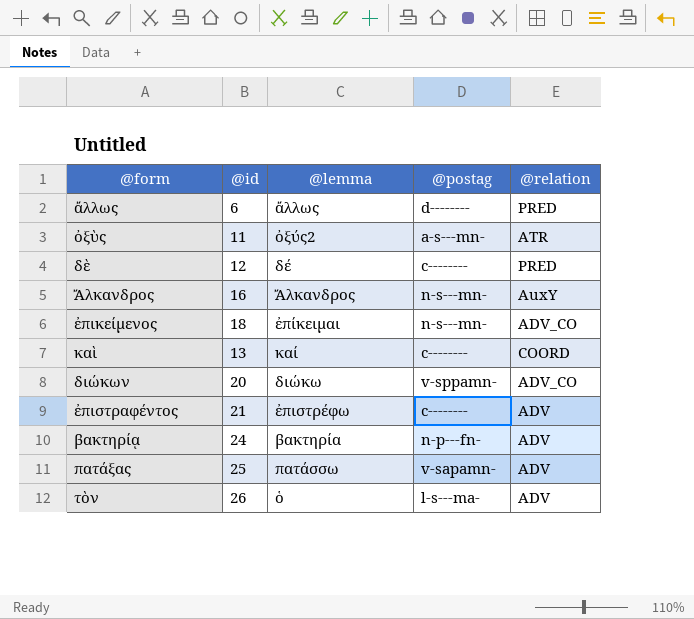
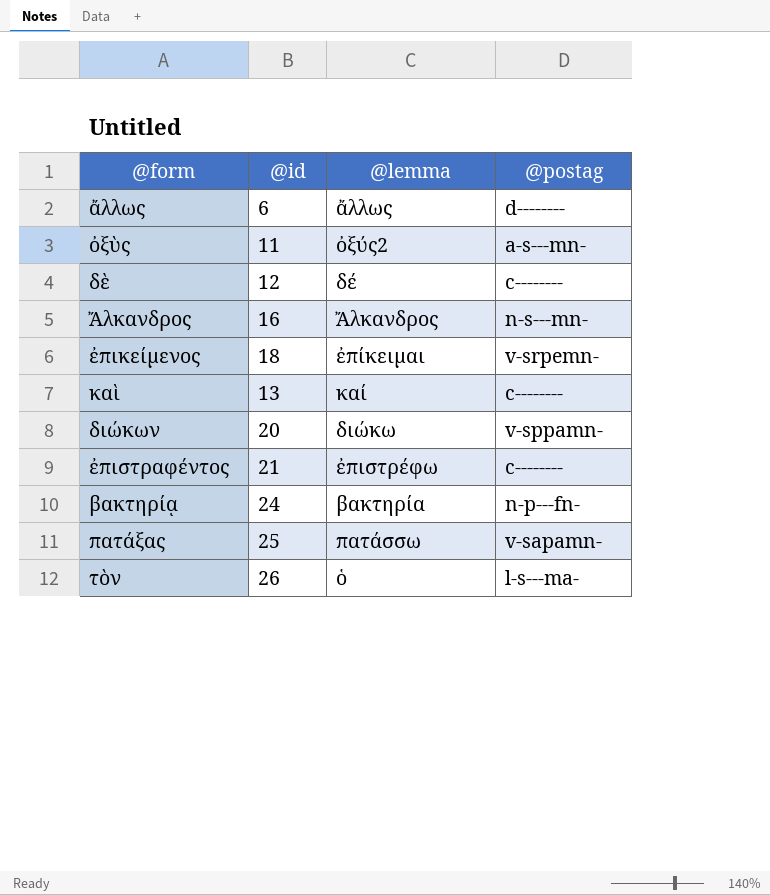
column @relation | position: 5 -> none
ἐπικείμενος | @postag: n-s---mn- -> v-srpemn-

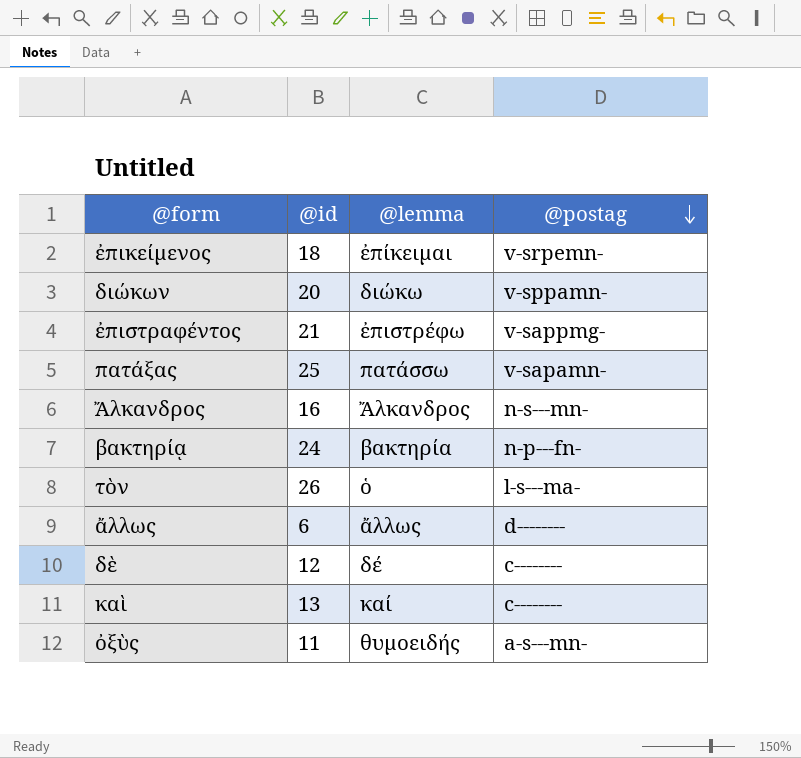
row order: none -> @postag descending
ἐπιστραφέντος | @postag: c-------- -> v-sappmg-
ὀξὺς | @lemma: ὀξύς2 -> θυμοειδής

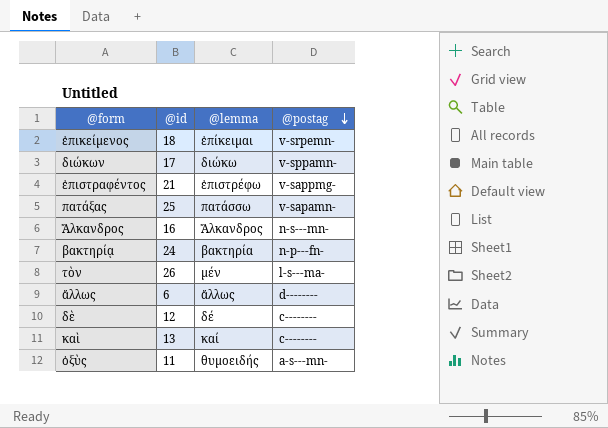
διώκων | @id: 20 -> 17
τὸν | @lemma: ὁ -> μέν

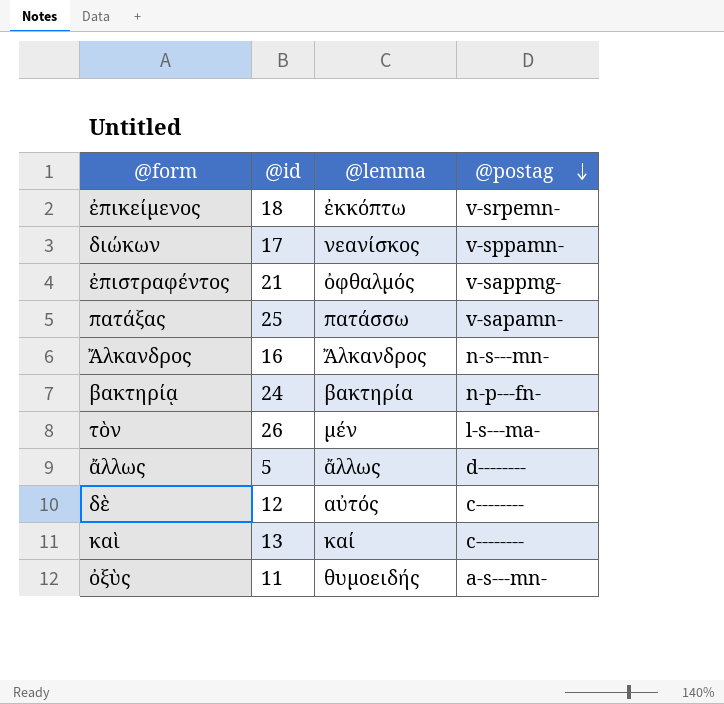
ἐπικείμενος | @lemma: ἐπίκειμαι -> ἐκκόπτω
διώκων | @lemma: διώκω -> νεανίσκος
ἐπιστραφέντος | @lemma: ἐπιστρέφω -> ὀφθαλμός
ἄλλως | @id: 6 -> 5
δὲ | @lemma: δέ -> αὐτός

